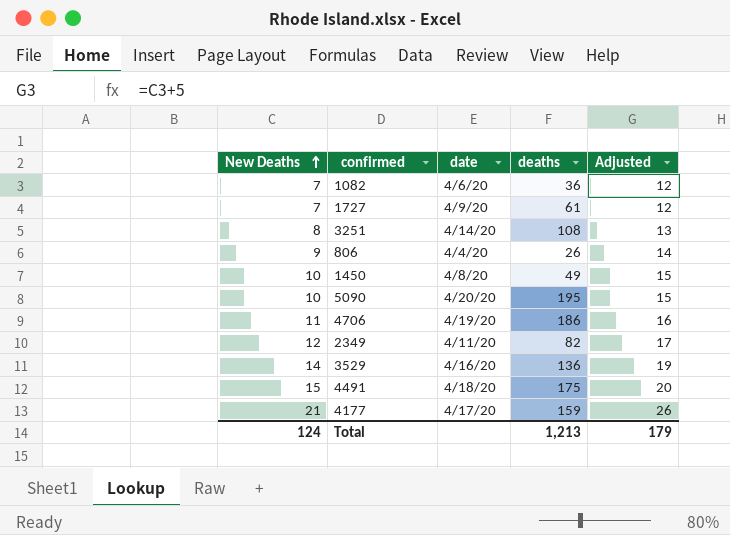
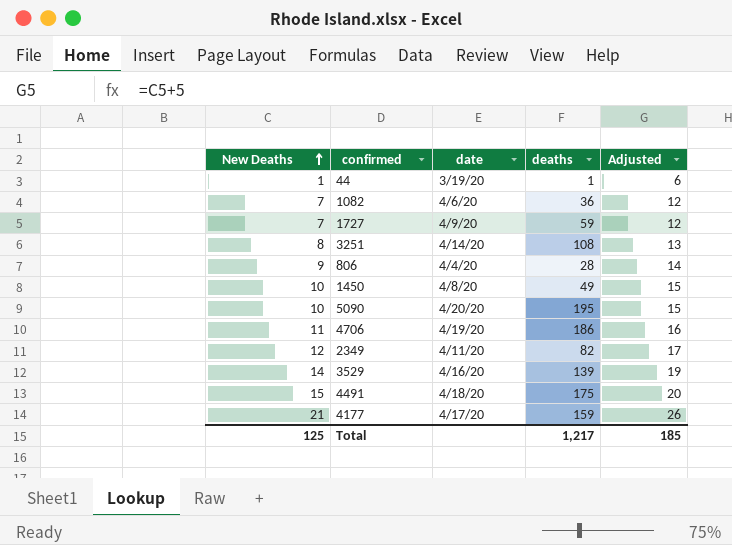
row 44: none -> 1 | 3/19/20 | 1 | 6
1727 | deaths: 61 -> 59
806 | deaths: 26 -> 28
3529 | deaths: 136 -> 139
Total | New Deaths: 124 -> 125
Total | deaths: 1,213 -> 1,217
Total | Adjusted: 179 -> 185

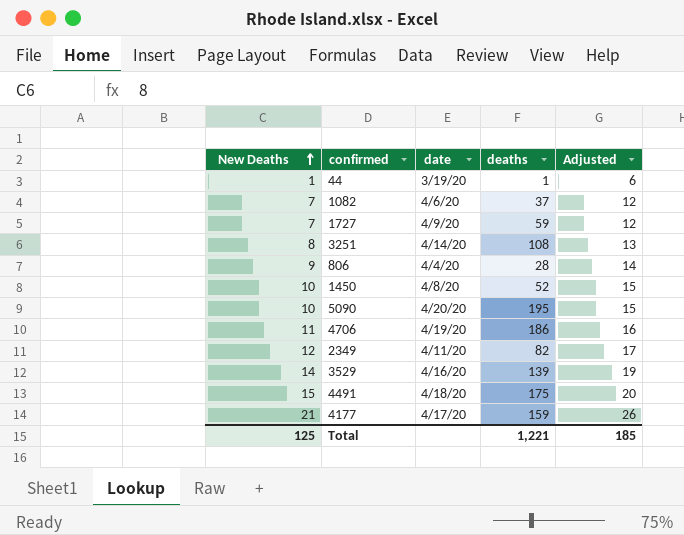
1082 | deaths: 36 -> 37
1450 | deaths: 49 -> 52
Total | deaths: 1,217 -> 1,221

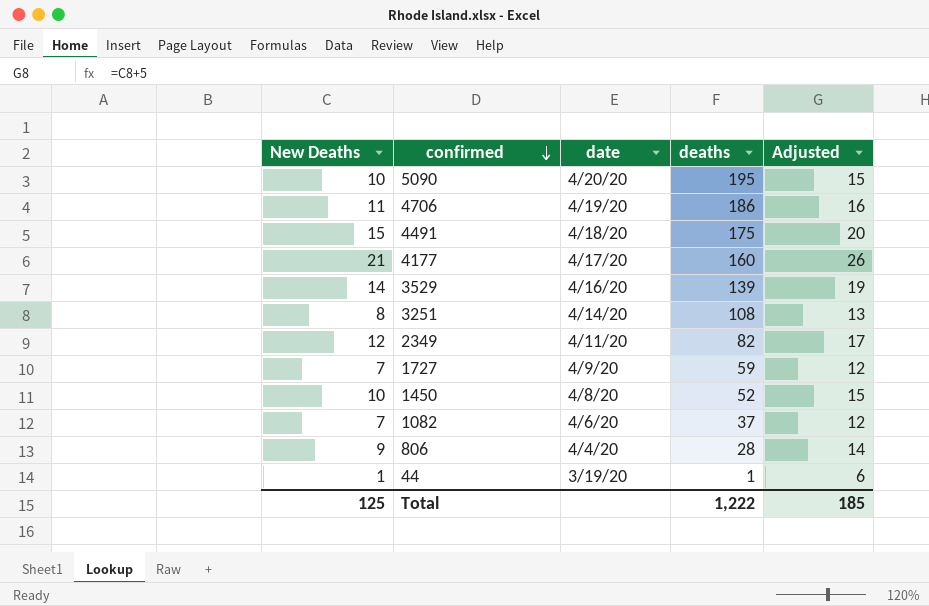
row order: New Deaths ascending -> confirmed descending
4177 | deaths: 159 -> 160
Total | deaths: 1,221 -> 1,222

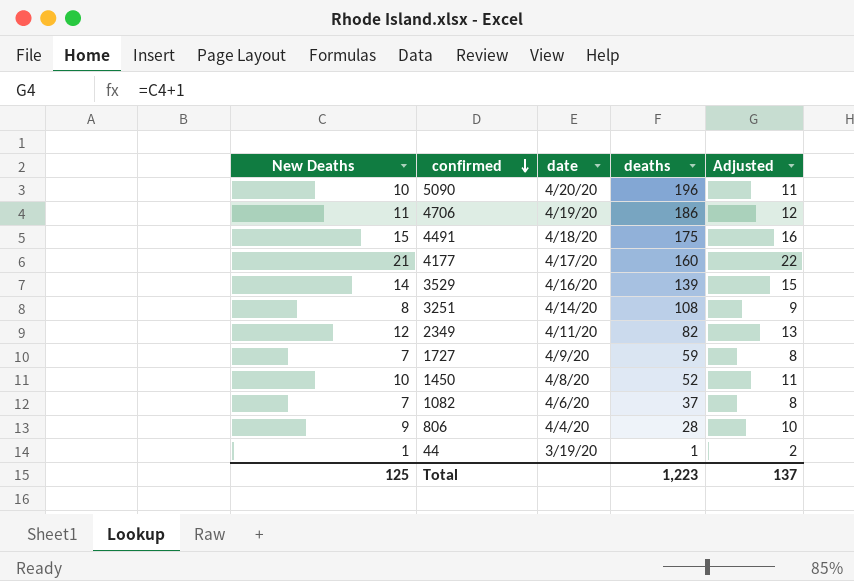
column Adjusted | formula: [New Deaths] + 5 -> [New Deaths] + 1
5090 | deaths: 195 -> 196
Total | deaths: 1,222 -> 1,223
Total | Adjusted: 185 -> 137

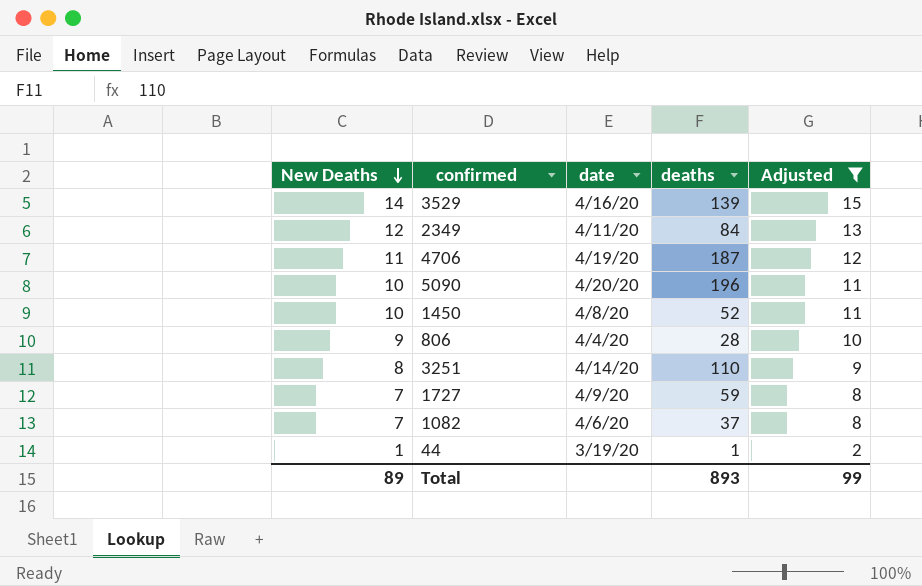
filter: none -> Adjusted <= 15
row order: confirmed descending -> New Deaths descending
2349 | deaths: 82 -> 84
4706 | deaths: 186 -> 187
3251 | deaths: 108 -> 110
Total | New Deaths: 125 -> 89
Total | deaths: 1,223 -> 893
Total | Adjusted: 137 -> 99

